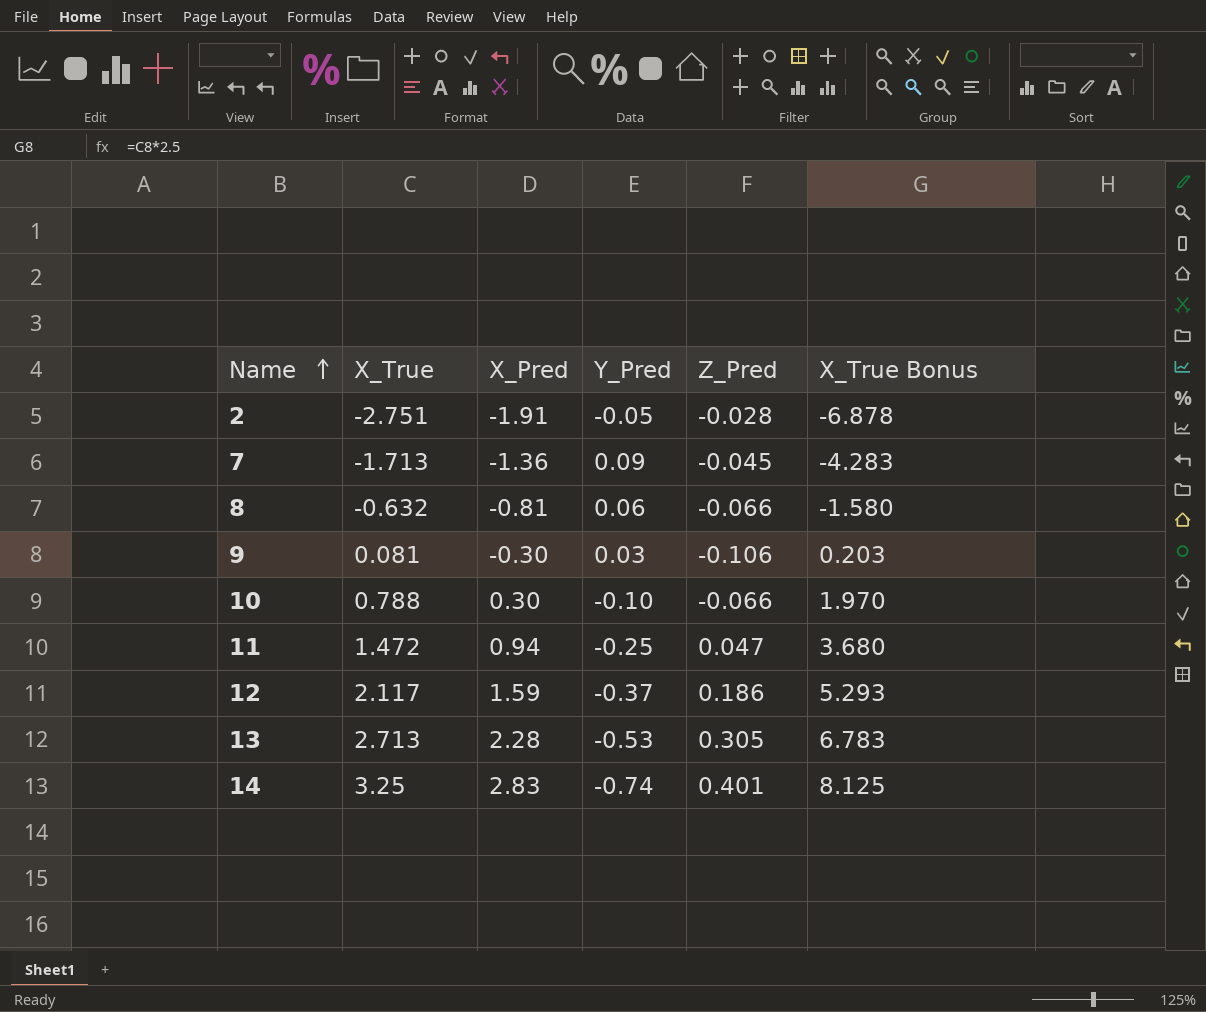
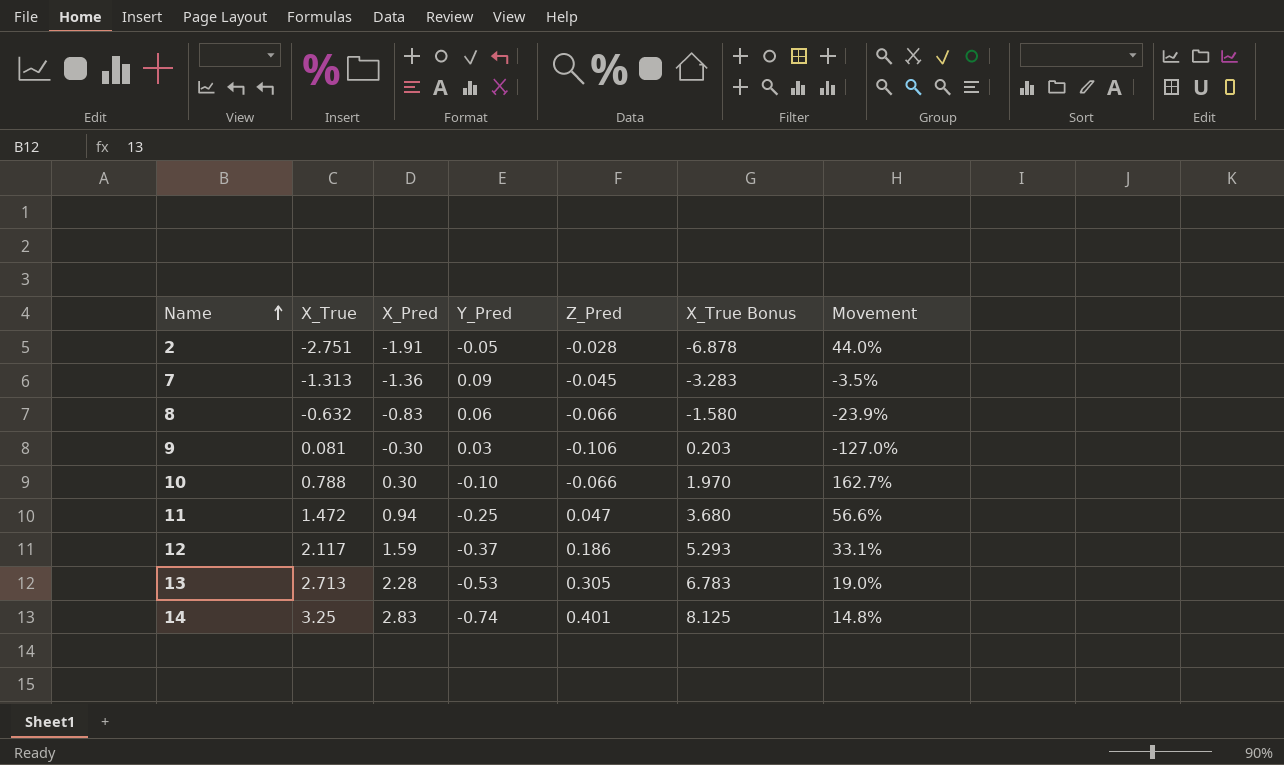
column Movement | formula: none -> ([X_True] - [X_Pred]) / [X_Pred]
7 | X_True: -1.713 -> -1.313
7 | X_True Bonus: -4.283 -> -3.283
8 | X_Pred: -0.81 -> -0.83

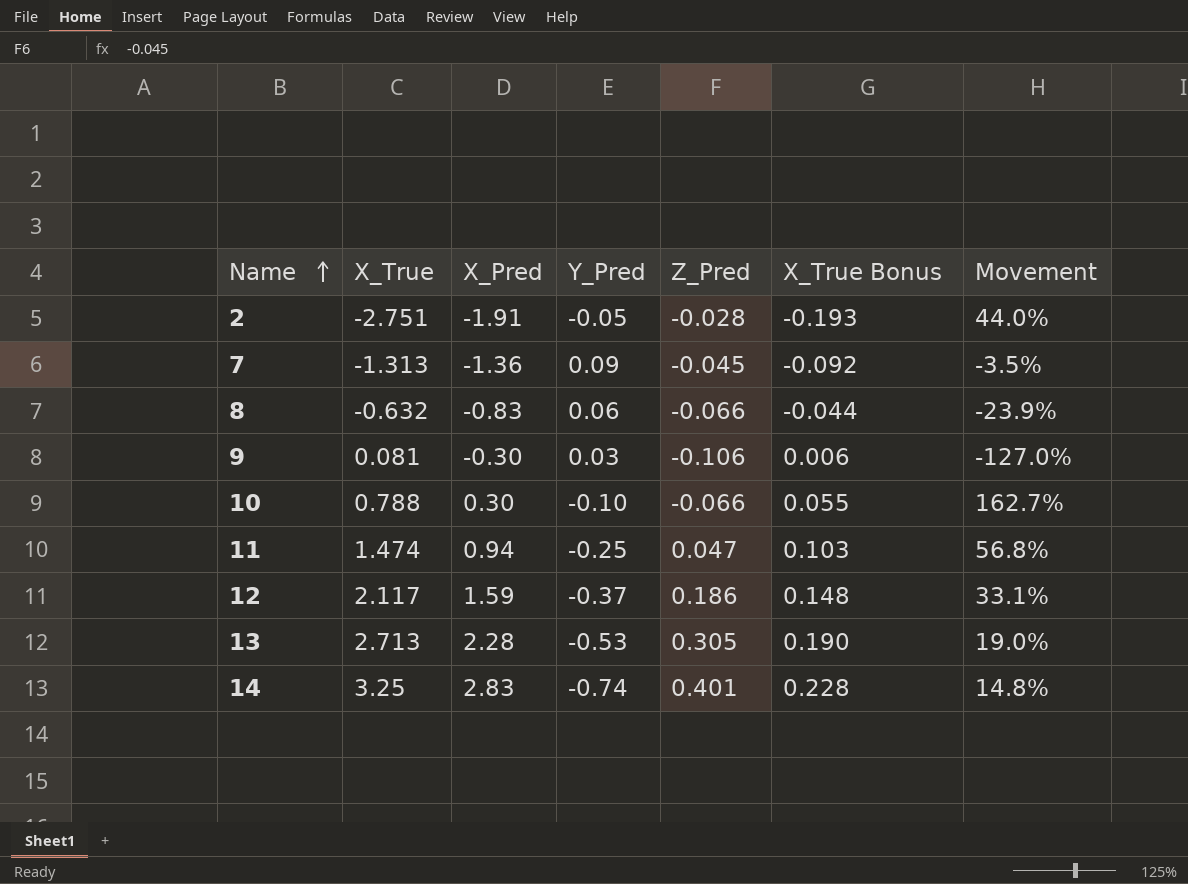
column X_True Bonus | formula: [X_True] * 2.5 -> [X_True] * 0.07
11 | X_True: 1.472 -> 1.474
11 | Movement: 56.6% -> 56.8%

